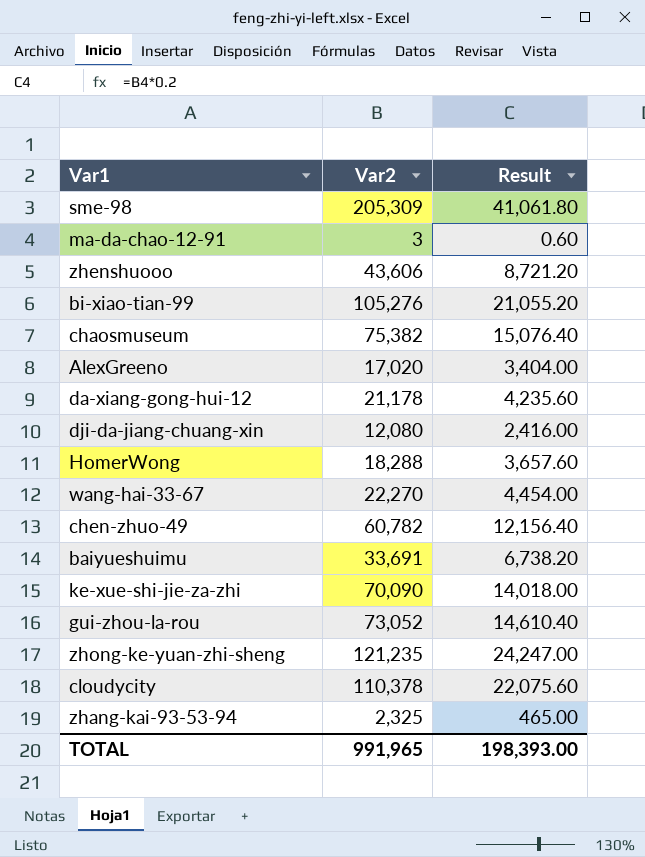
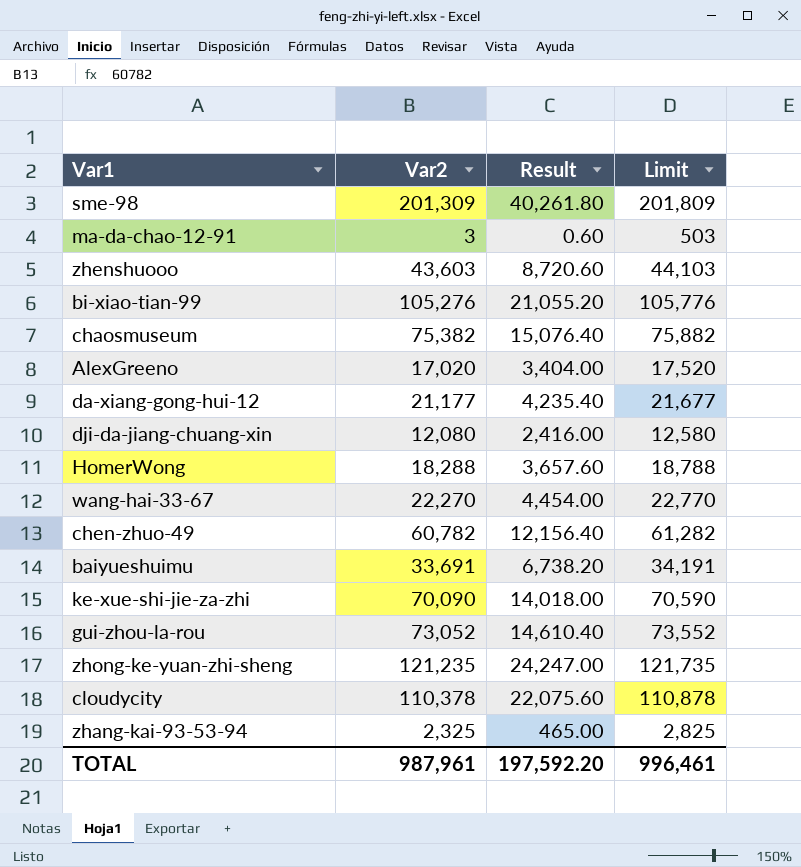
column Limit | formula: none -> [Var2] + 500
sme-98 | Var2: 205,309 -> 201,309
sme-98 | Result: 41,061.80 -> 40,261.80
zhenshuooo | Var2: 43,606 -> 43,603
zhenshuooo | Result: 8,721.20 -> 8,720.60
da-xiang-gong-hui-12 | Var2: 21,178 -> 21,177
da-xiang-gong-hui-12 | Result: 4,235.60 -> 4,235.40
TOTAL | Var2: 991,965 -> 987,961
TOTAL | Result: 198,393.00 -> 197,592.20

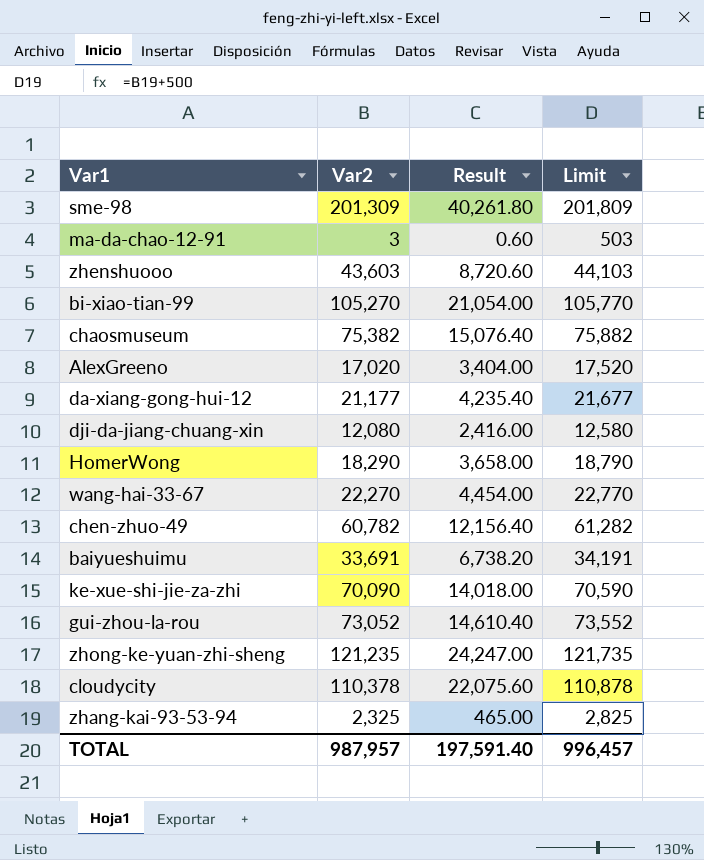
bi-xiao-tian-99 | Var2: 105,276 -> 105,270
bi-xiao-tian-99 | Result: 21,055.20 -> 21,054.00
bi-xiao-tian-99 | Limit: 105,776 -> 105,770
HomerWong | Var2: 18,288 -> 18,290
HomerWong | Result: 3,657.60 -> 3,658.00
HomerWong | Limit: 18,788 -> 18,790
TOTAL | Var2: 987,961 -> 987,957
TOTAL | Result: 197,592.20 -> 197,591.40
TOTAL | Limit: 996,461 -> 996,457

